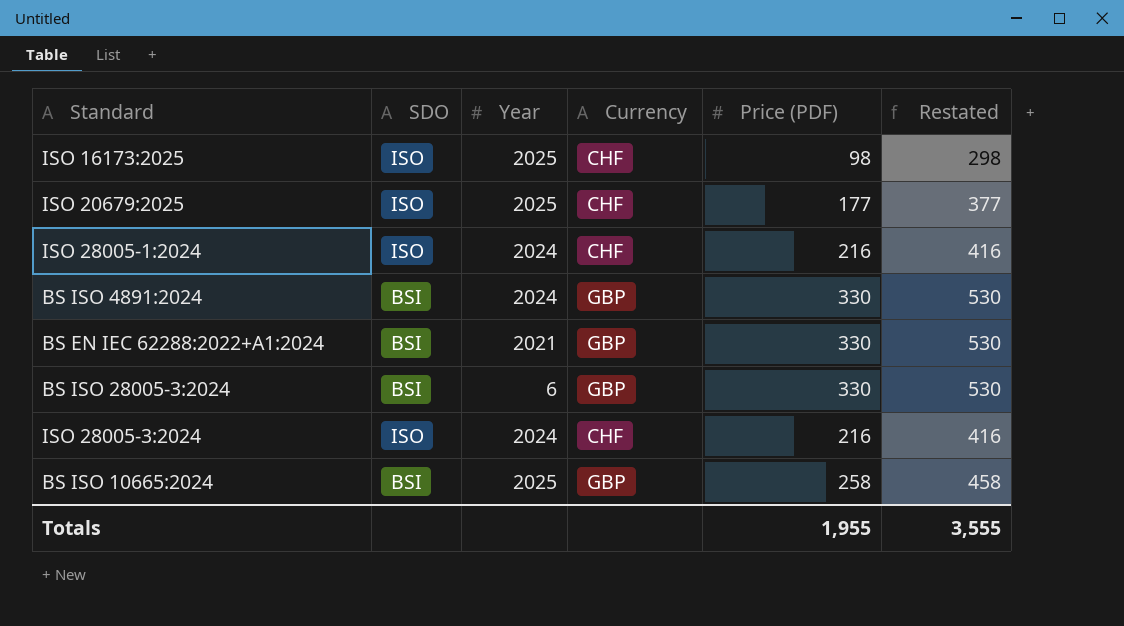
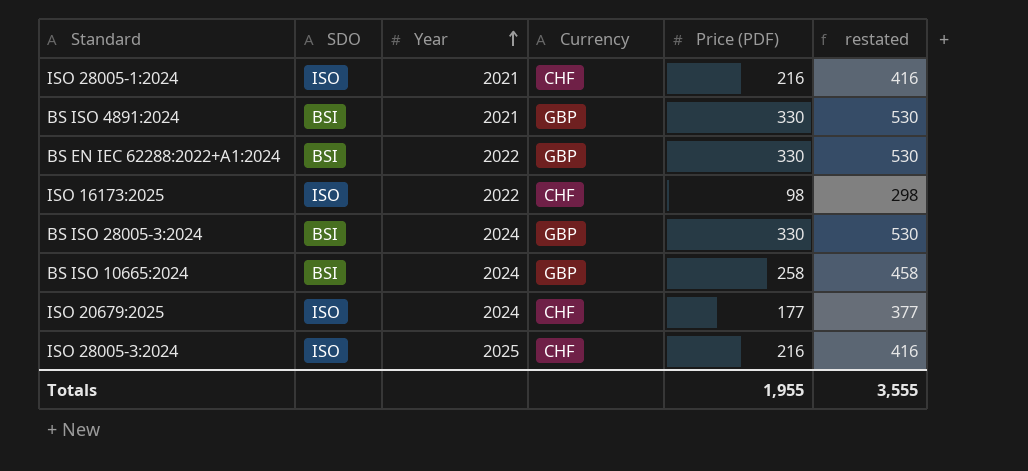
row order: none -> Year ascending
column name: Restated -> restated
ISO 28005-1:2024 | Year: 2024 -> 2021
BS ISO 4891:2024 | Year: 2024 -> 2021
BS EN IEC 62288:2022+A1:2024 | Year: 2021 -> 2022
ISO 16173:2025 | Year: 2025 -> 2022
BS ISO 28005-3:2024 | Year: 6 -> 2024
BS ISO 10665:2024 | Year: 2025 -> 2024
ISO 20679:2025 | Year: 2025 -> 2024
ISO 28005-3:2024 | Year: 2024 -> 2025

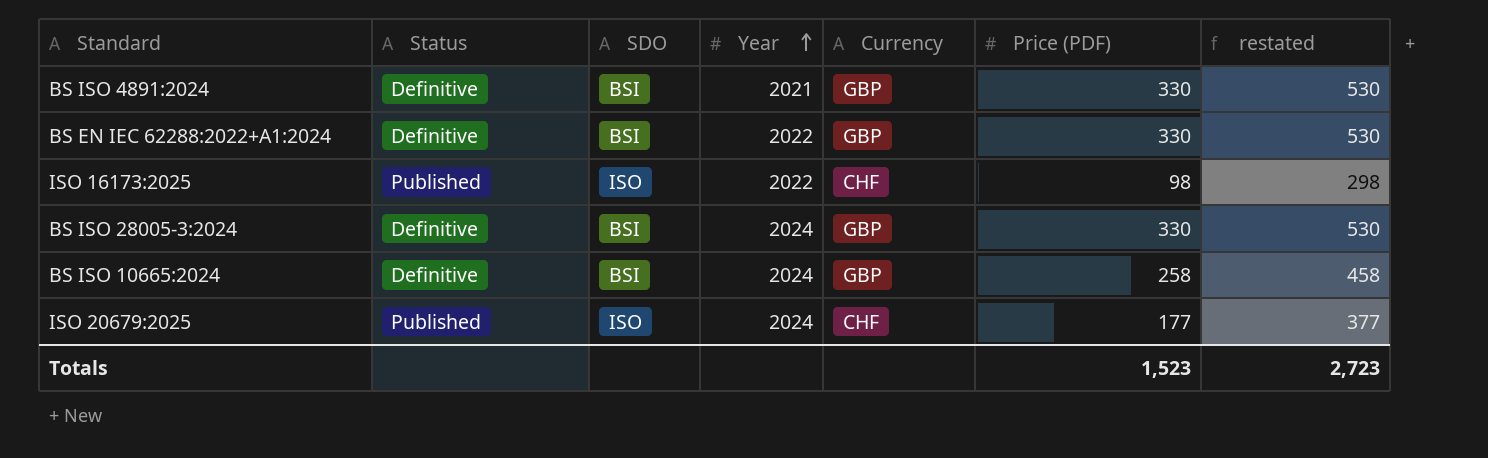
column Status | position: none -> 2
row ISO 28005-1:2024: ISO | 2021 | CHF | 216 | 416 -> none
row ISO 28005-3:2024: ISO | 2025 | CHF | 216 | 416 -> none
Totals | Price (PDF): 1,955 -> 1,523
Totals | restated: 3,555 -> 2,723

